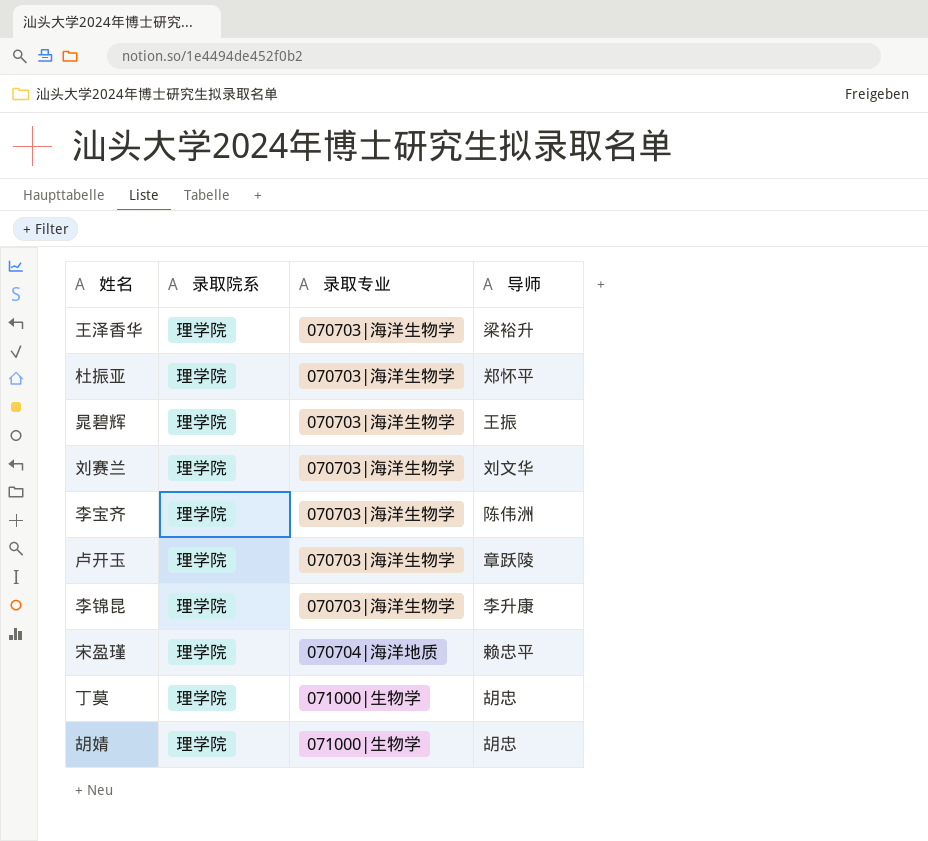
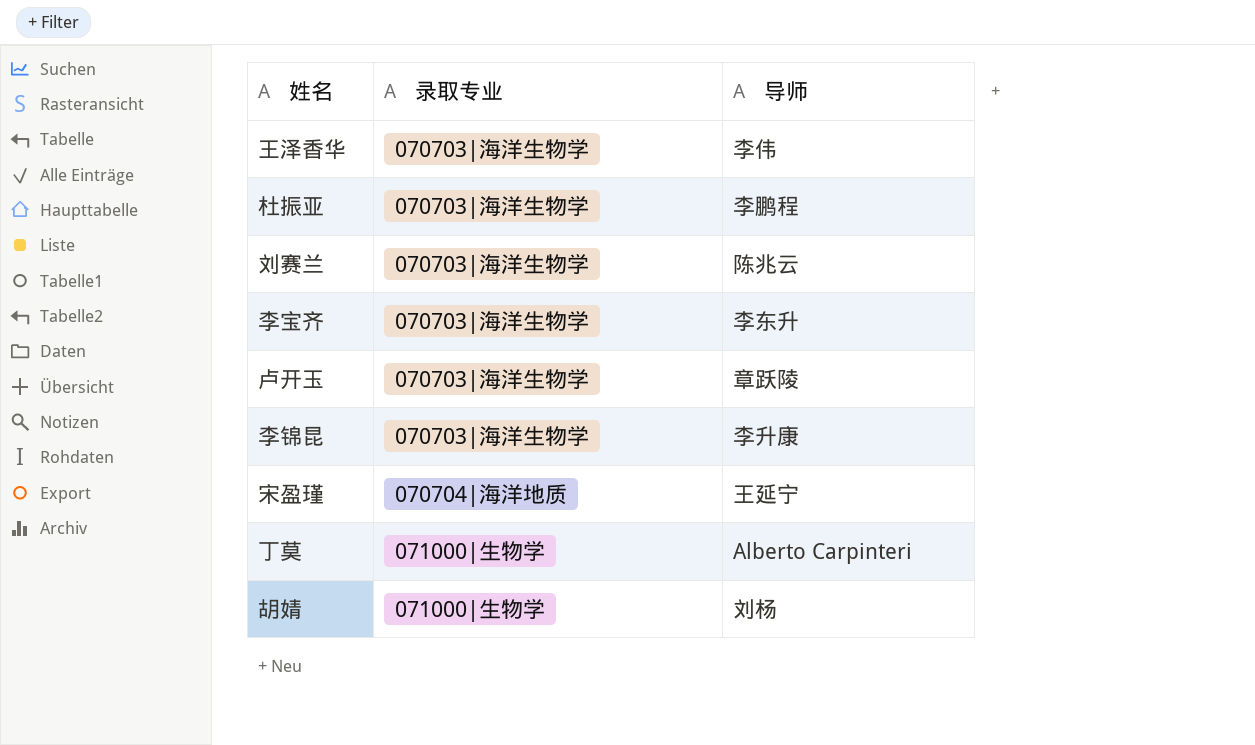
column 录取院系 | position: 2 -> none
row 晁碧辉: 理学院 | 070703|海洋生物学 | 王振 -> none
王泽香华 | 导师: 梁裕升 -> 李伟
杜振亚 | 导师: 郑怀平 -> 李鹏程
刘赛兰 | 导师: 刘文华 -> 陈兆云
李宝齐 | 导师: 陈伟洲 -> 李东升
宋盈瑾 | 导师: 赖忠平 -> 王延宁
丁莫 | 导师: 胡忠 -> Alberto Carpinteri
胡婧 | 导师: 胡忠 -> 刘杨

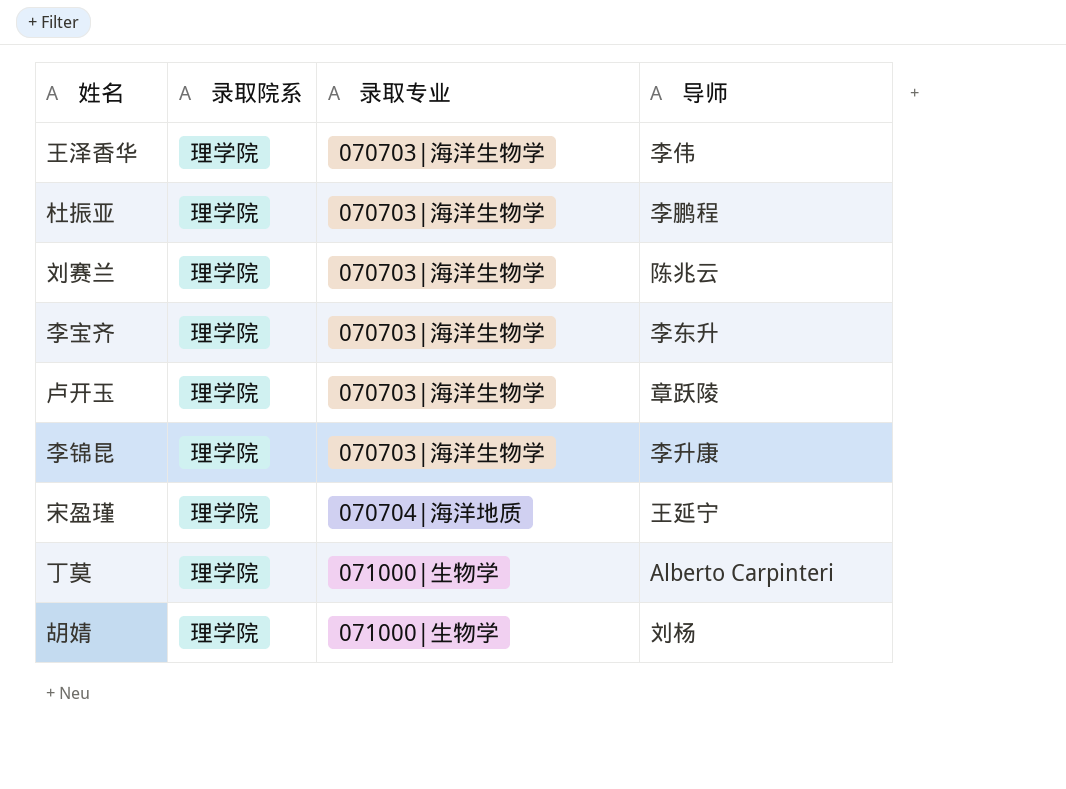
column 录取院系 | position: none -> 2

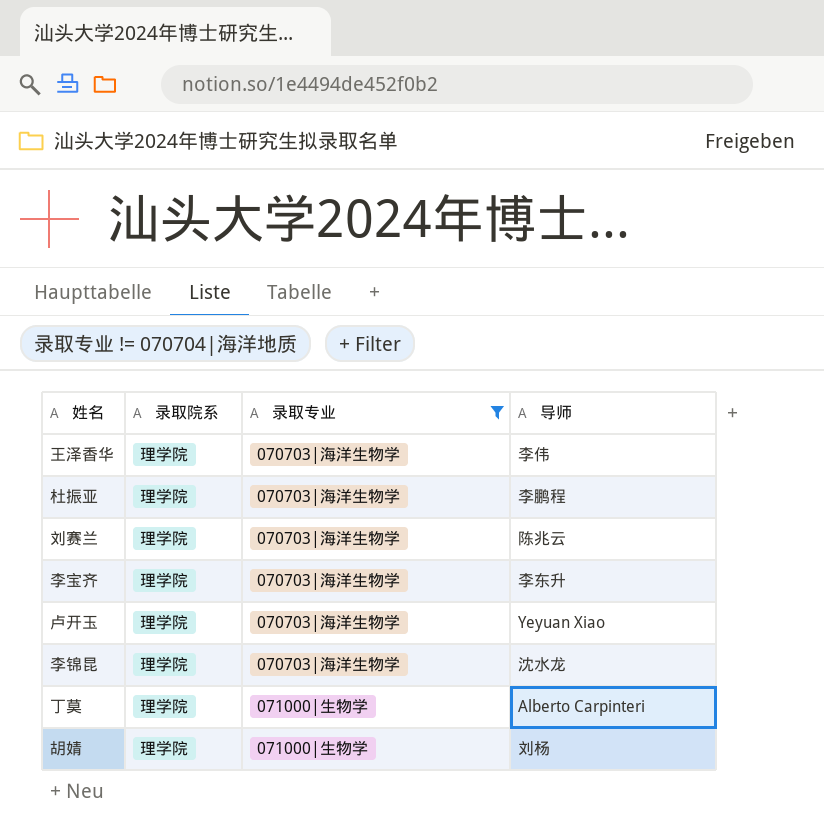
filter: none -> 录取专业 != 070704|海洋地质
卢开玉 | 导师: 章跃陵 -> Yeyuan Xiao
李锦昆 | 导师: 李升康 -> 沈水龙

